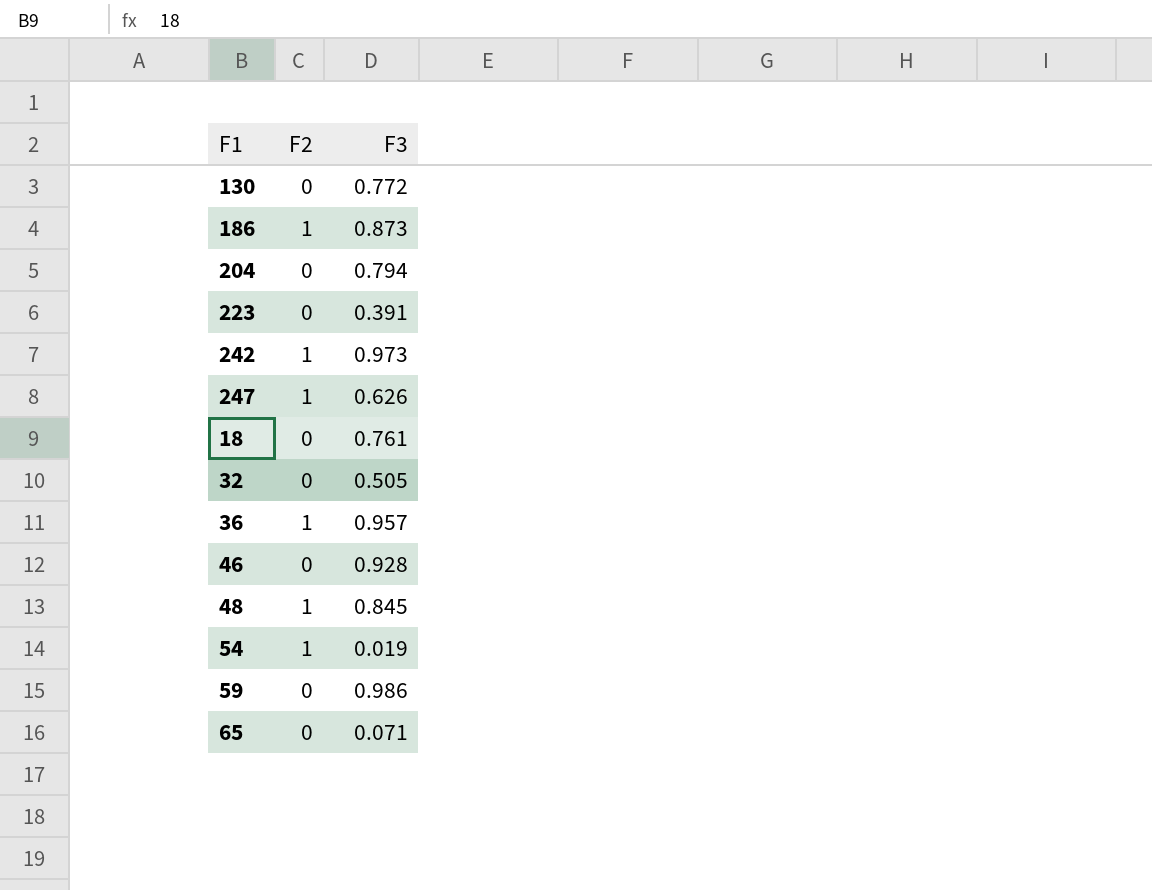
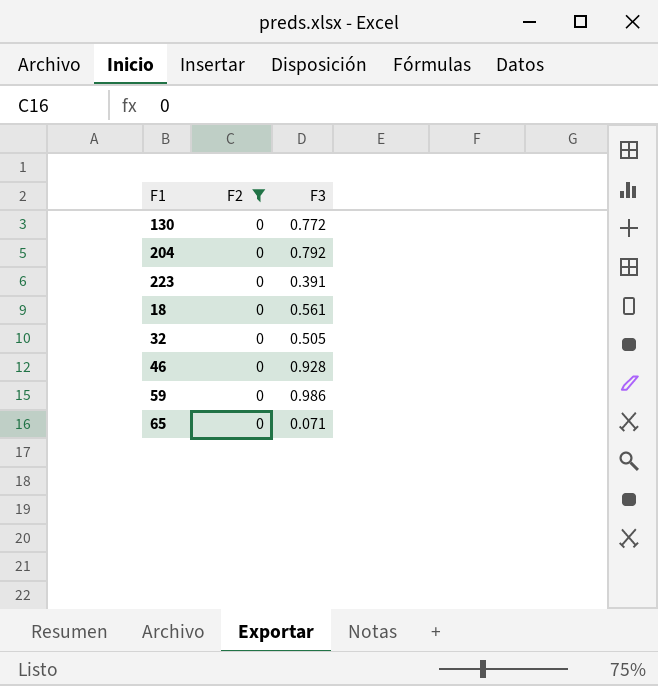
filter: none -> F2 = 0
204 | F3: 0.794 -> 0.792
18 | F3: 0.761 -> 0.561

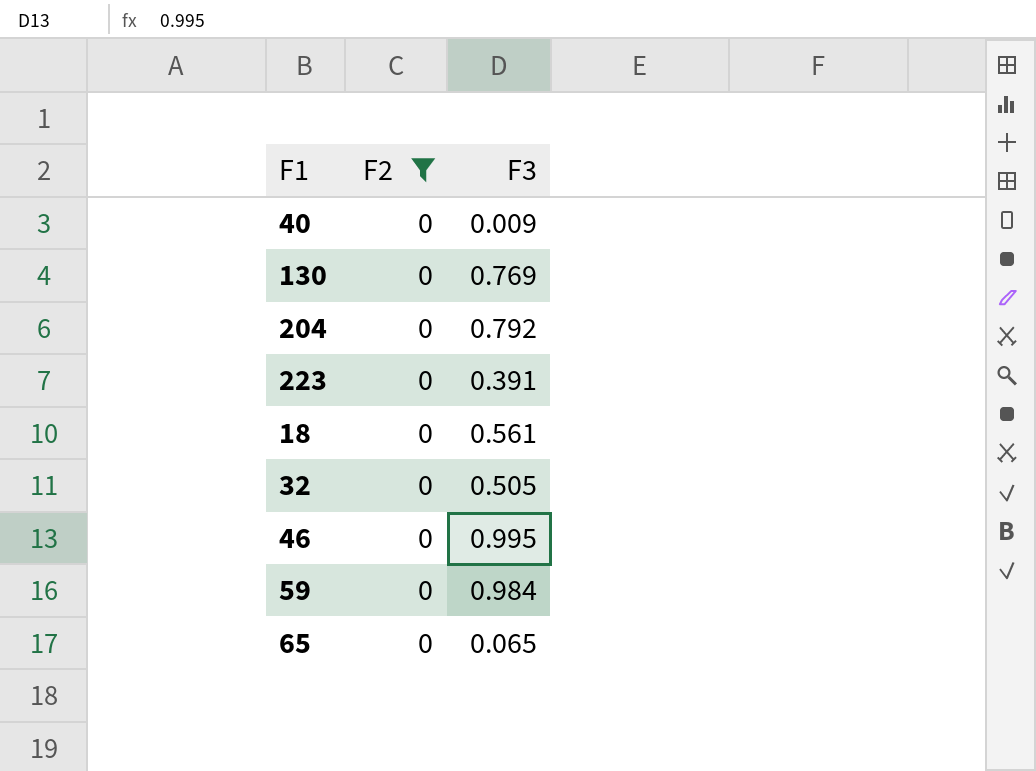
row 40: none -> 0 | 0.009
130 | F3: 0.772 -> 0.769
46 | F3: 0.928 -> 0.995
59 | F3: 0.986 -> 0.984
65 | F3: 0.071 -> 0.065

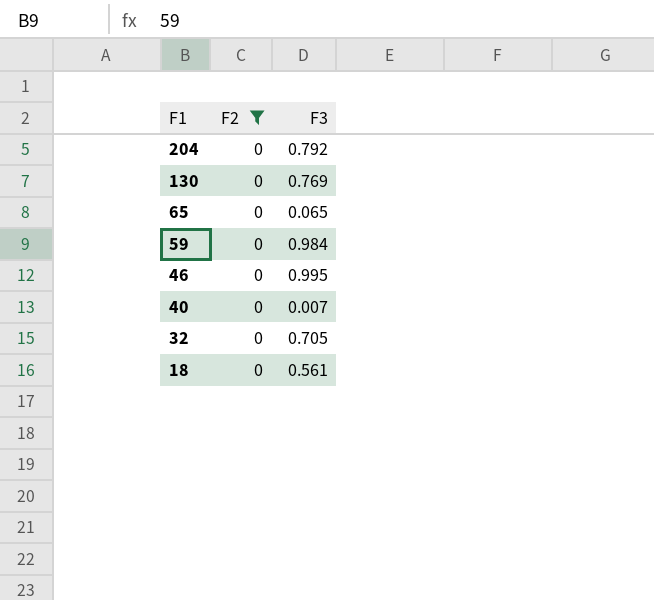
row order: none -> F1 descending
row 223: 0 | 0.391 -> none
40 | F3: 0.009 -> 0.007
32 | F3: 0.505 -> 0.705

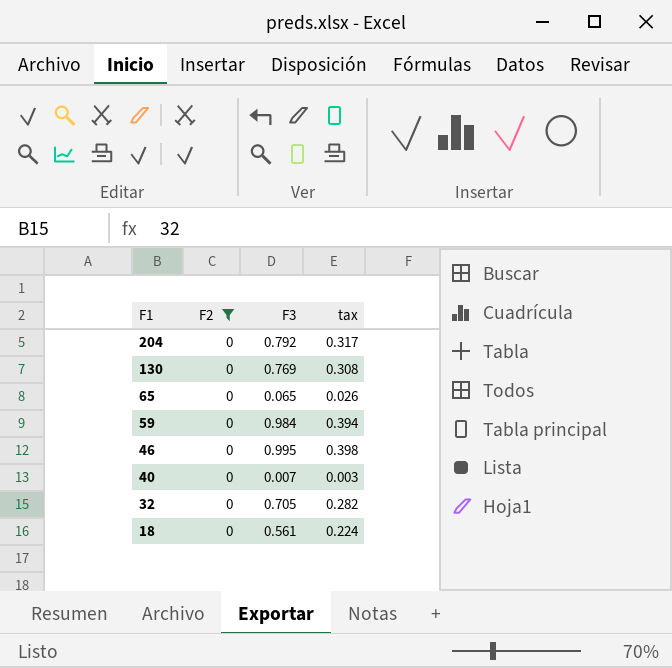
column tax | formula: none -> [F3] * 0.4

